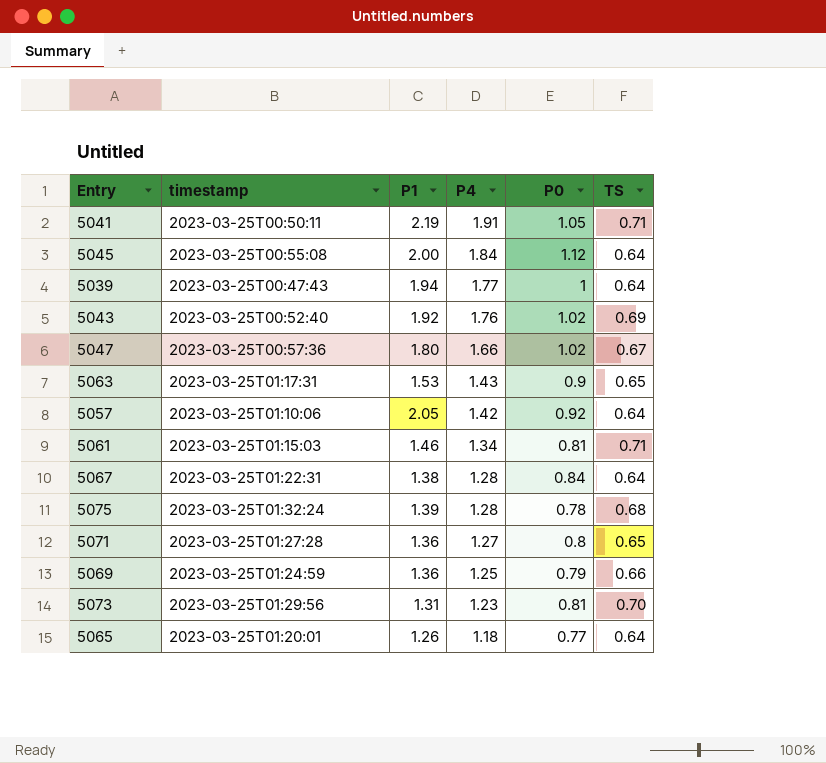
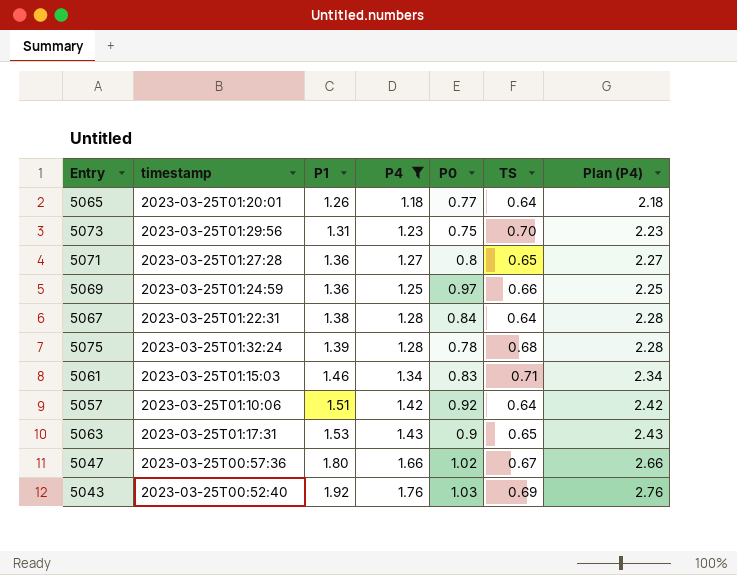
filter: none -> P4 <= 1.76
row order: P4 descending -> P1 ascending
column Plan (P4) | formula: none -> [P4] + 1
5073 | P0: 0.81 -> 0.75
5069 | P0: 0.79 -> 0.97
5061 | P0: 0.81 -> 0.83
5057 | P1: 2.05 -> 1.51
5043 | P0: 1.02 -> 1.03

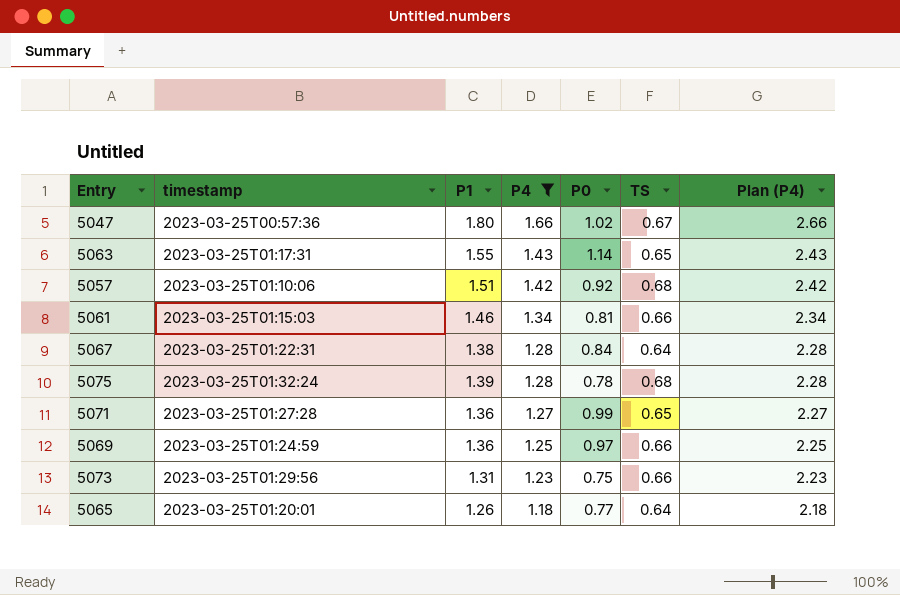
row order: P1 ascending -> P4 descending
row 5043: 2023-03-25T00:52:40 | 1.92 | 1.76 | 1.03 | 0.69 | 2.76 -> none
5063 | P1: 1.53 -> 1.55
5063 | P0: 0.9 -> 1.14
5057 | TS: 0.64 -> 0.68
5061 | P0: 0.83 -> 0.81
5061 | TS: 0.71 -> 0.66
5071 | P0: 0.8 -> 0.99
5073 | TS: 0.70 -> 0.66

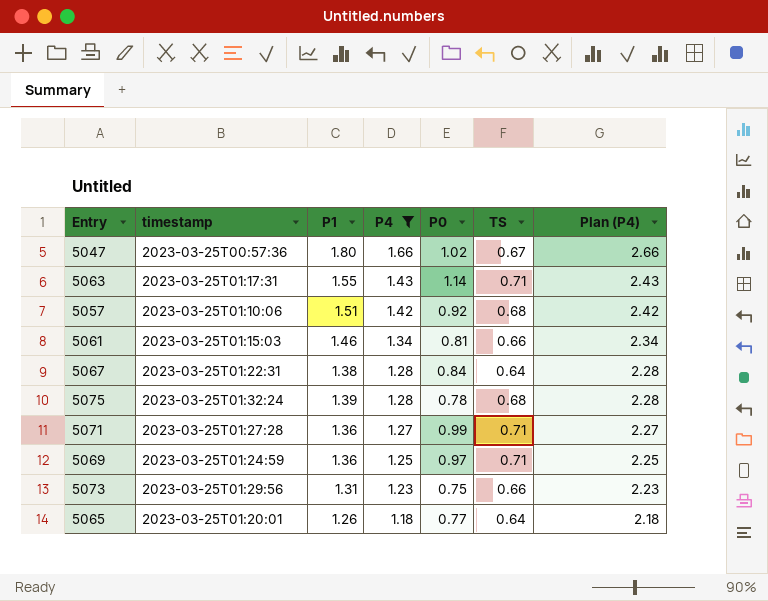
5063 | TS: 0.65 -> 0.71
5071 | TS: 0.65 -> 0.71
5069 | TS: 0.66 -> 0.71

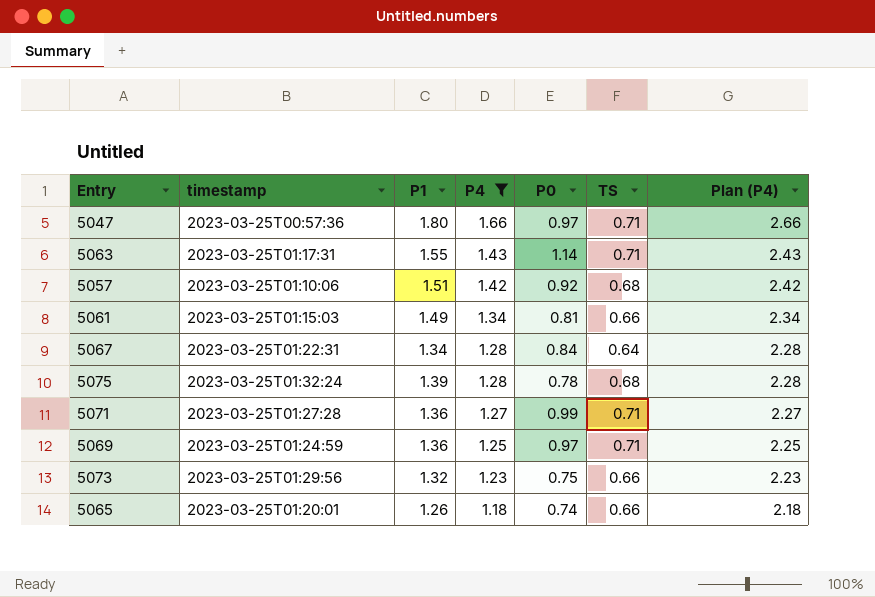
5047 | P0: 1.02 -> 0.97
5047 | TS: 0.67 -> 0.71
5061 | P1: 1.46 -> 1.49
5067 | P1: 1.38 -> 1.34
5073 | P1: 1.31 -> 1.32
5065 | P0: 0.77 -> 0.74
5065 | TS: 0.64 -> 0.66

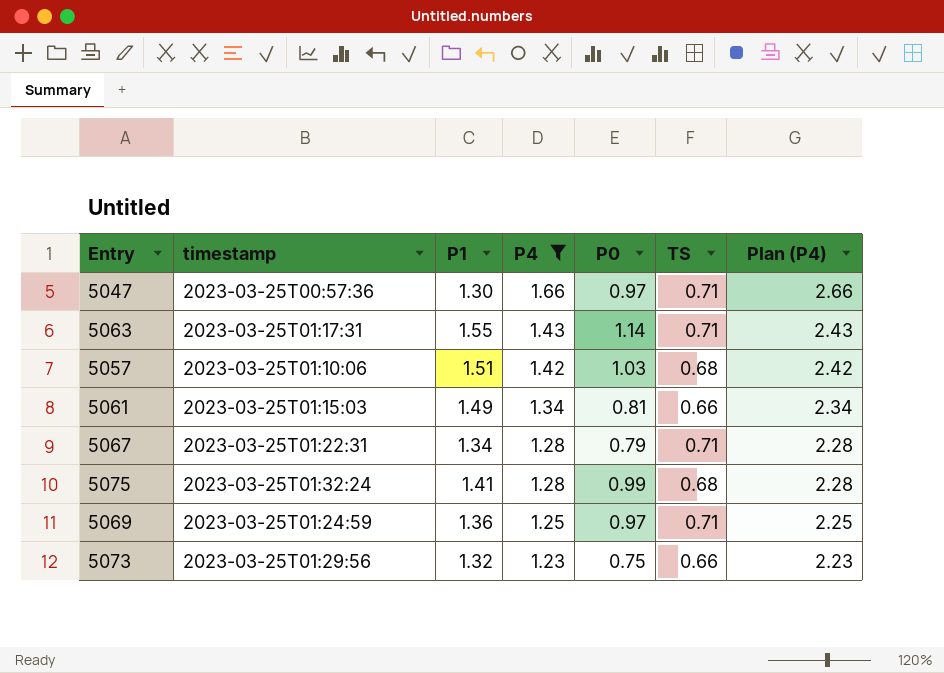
row 5071: 2023-03-25T01:27:28 | 1.36 | 1.27 | 0.99 | 0.71 | 2.27 -> none
row 5065: 2023-03-25T01:20:01 | 1.26 | 1.18 | 0.74 | 0.66 | 2.18 -> none
5047 | P1: 1.80 -> 1.30
5057 | P0: 0.92 -> 1.03
5067 | P0: 0.84 -> 0.79
5067 | TS: 0.64 -> 0.71
5075 | P1: 1.39 -> 1.41
5075 | P0: 0.78 -> 0.99

